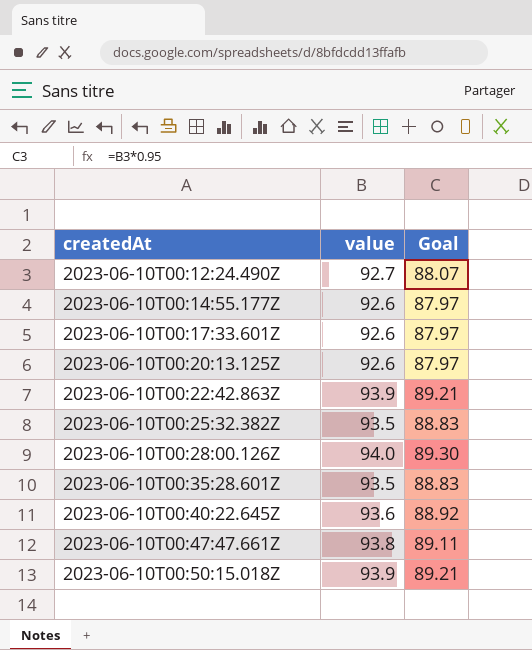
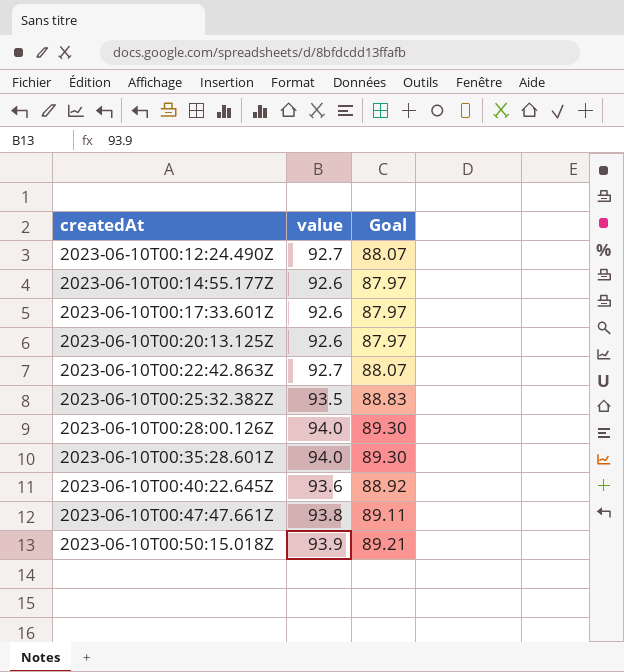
2023-06-10T00:22:42.863Z | value: 93.9 -> 92.7
2023-06-10T00:22:42.863Z | Goal: 89.21 -> 88.07
2023-06-10T00:35:28.601Z | value: 93.5 -> 94.0
2023-06-10T00:35:28.601Z | Goal: 88.83 -> 89.30

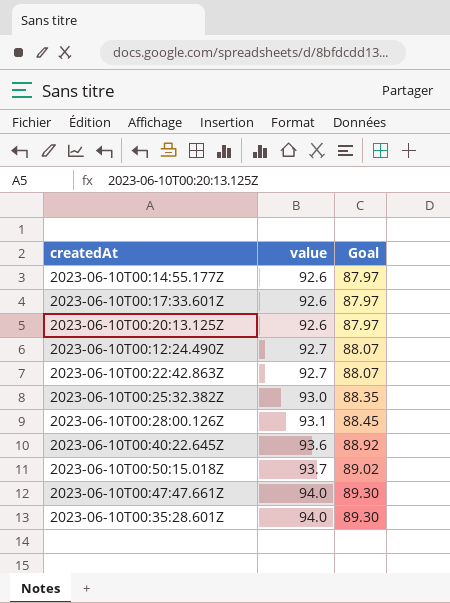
row order: createdAt ascending -> value ascending
2023-06-10T00:25:32.382Z | value: 93.5 -> 93.0
2023-06-10T00:25:32.382Z | Goal: 88.83 -> 88.35
2023-06-10T00:28:00.126Z | value: 94.0 -> 93.1
2023-06-10T00:28:00.126Z | Goal: 89.30 -> 88.45
2023-06-10T00:50:15.018Z | value: 93.9 -> 93.7
2023-06-10T00:50:15.018Z | Goal: 89.21 -> 89.02
2023-06-10T00:47:47.661Z | value: 93.8 -> 94.0
2023-06-10T00:47:47.661Z | Goal: 89.11 -> 89.30

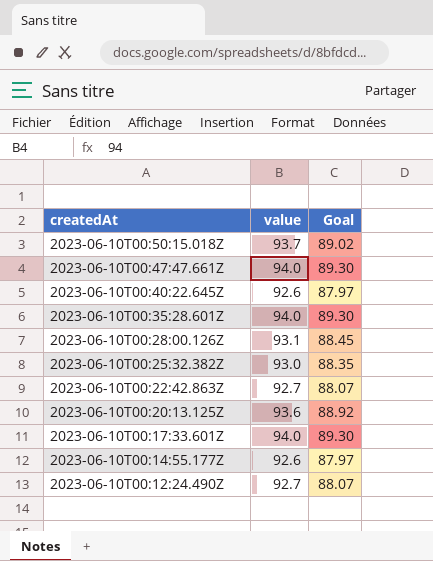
row order: value ascending -> createdAt descending
2023-06-10T00:40:22.645Z | value: 93.6 -> 92.6
2023-06-10T00:40:22.645Z | Goal: 88.92 -> 87.97
2023-06-10T00:20:13.125Z | value: 92.6 -> 93.6
2023-06-10T00:20:13.125Z | Goal: 87.97 -> 88.92
2023-06-10T00:17:33.601Z | value: 92.6 -> 94.0
2023-06-10T00:17:33.601Z | Goal: 87.97 -> 89.30

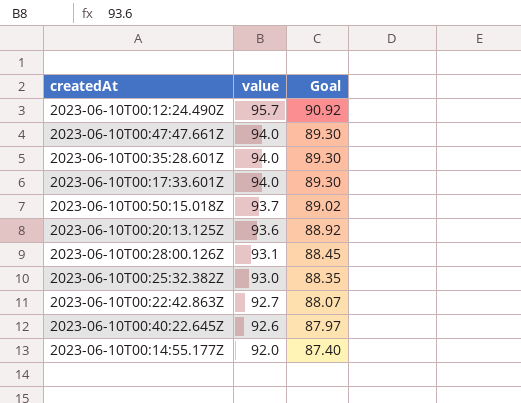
row order: createdAt descending -> value descending
2023-06-10T00:12:24.490Z | value: 92.7 -> 95.7
2023-06-10T00:12:24.490Z | Goal: 88.07 -> 90.92
2023-06-10T00:14:55.177Z | value: 92.6 -> 92.0
2023-06-10T00:14:55.177Z | Goal: 87.97 -> 87.40

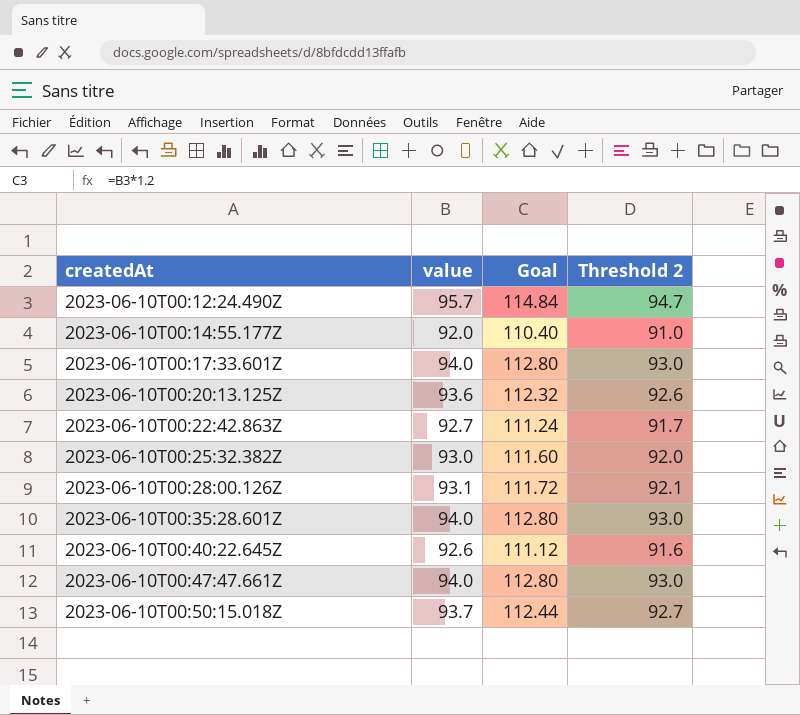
row order: value descending -> createdAt ascending
column Goal | formula: [value] * 0.95 -> [value] * 1.2
column Threshold 2 | formula: none -> [value] - 1

